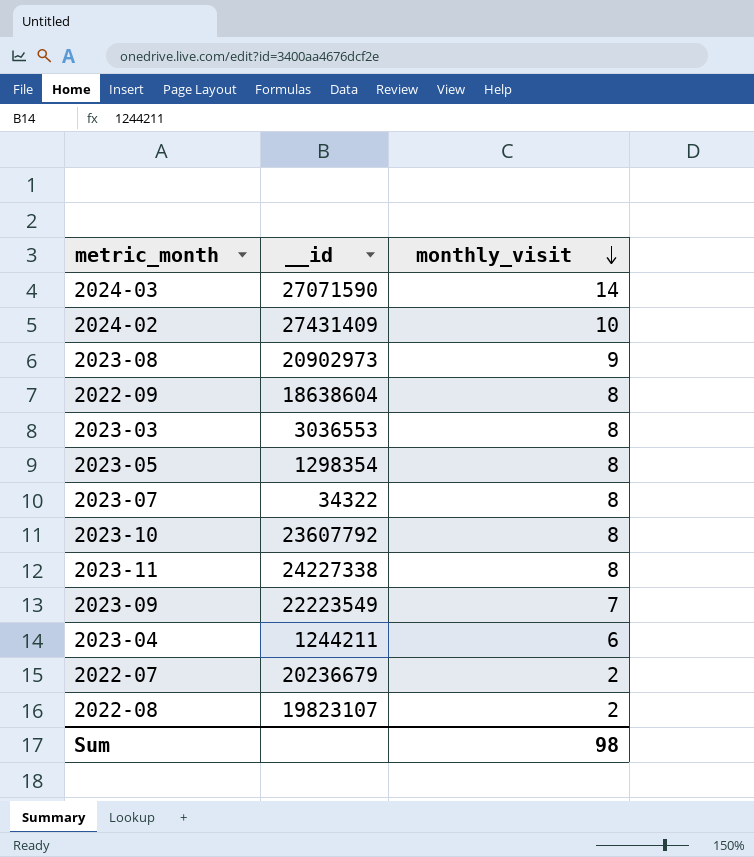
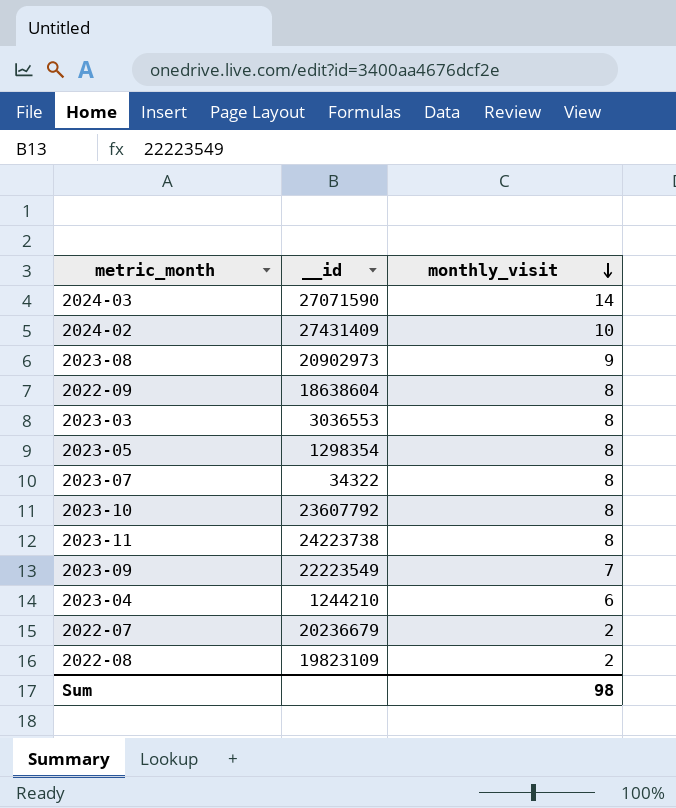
2023-11 | __id: 24227338 -> 24223738
2023-04 | __id: 1244211 -> 1244210
2022-08 | __id: 19823107 -> 19823109

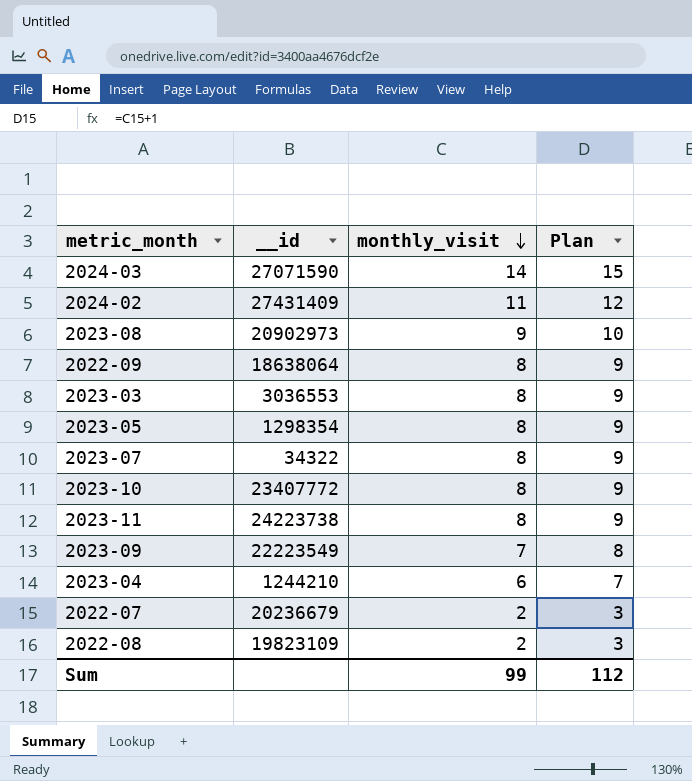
column Plan | formula: none -> [monthly_visit] + 1
2024-02 | monthly_visit: 10 -> 11
2022-09 | __id: 18638604 -> 18638064
2023-10 | __id: 23607792 -> 23407772
Sum | monthly_visit: 98 -> 99

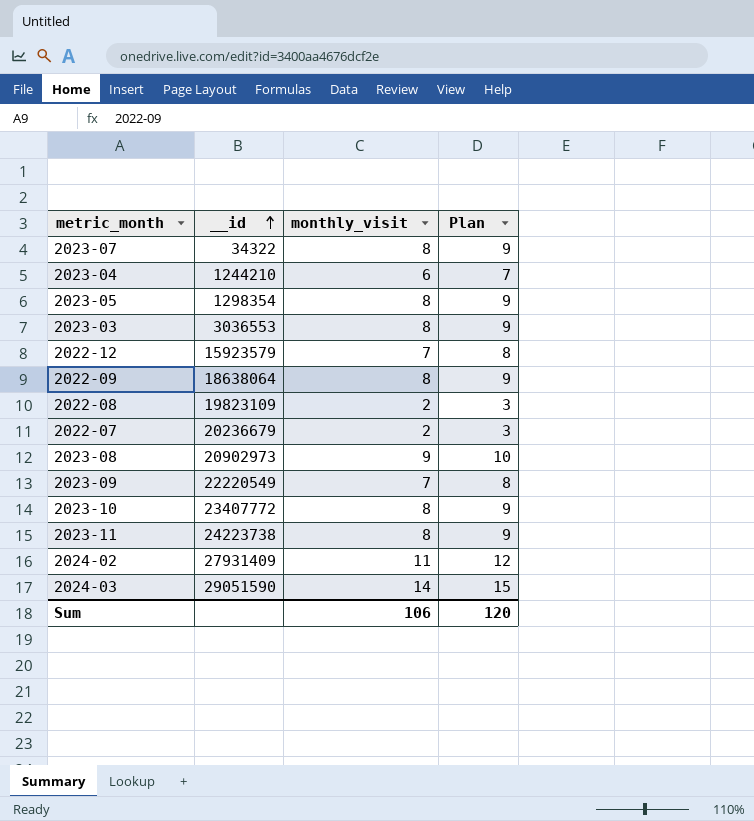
row order: monthly_visit descending -> __id ascending
row 2022-12: none -> 15923579 | 7 | 8
2023-09 | __id: 22223549 -> 22220549
2024-02 | __id: 27431409 -> 27931409
2024-03 | __id: 27071590 -> 29051590
Sum | monthly_visit: 99 -> 106
Sum | Plan: 112 -> 120

